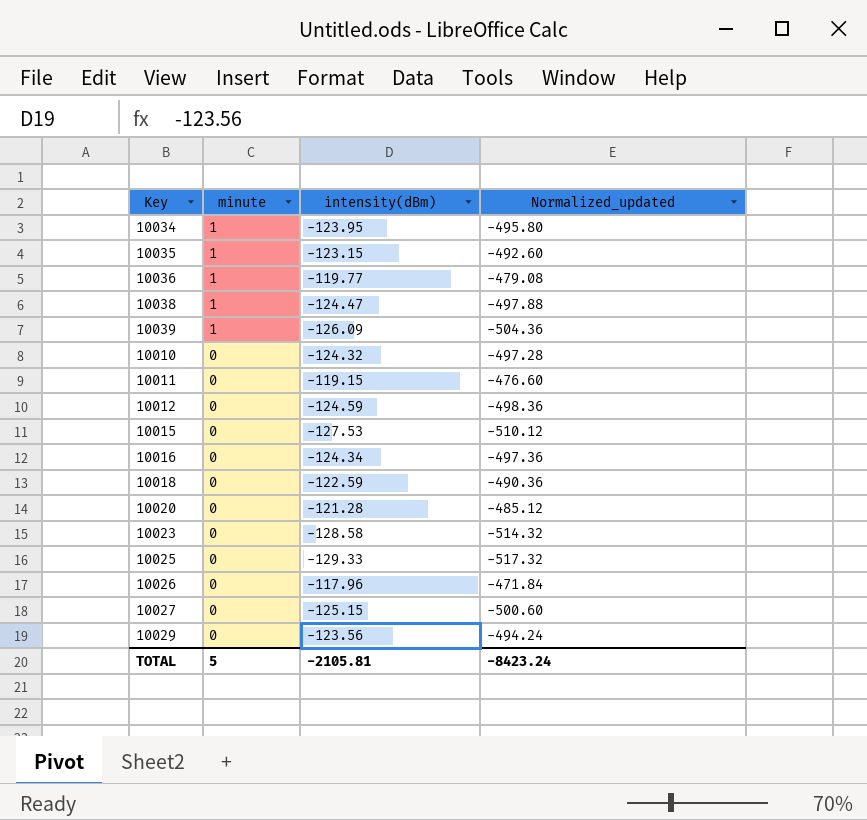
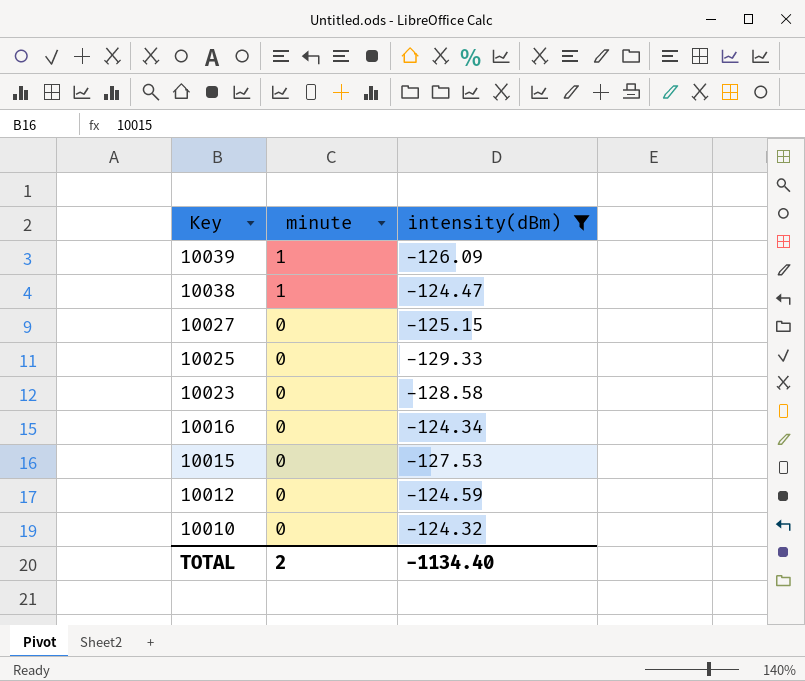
filter: none -> intensity(dBm) <= -124.32
row order: minute descending -> Key descending
column Normalized_updated | formula: [intensity(dBm)] * 4 -> none
TOTAL | minute: 5 -> 2
TOTAL | intensity(dBm): -2105.81 -> -1134.40

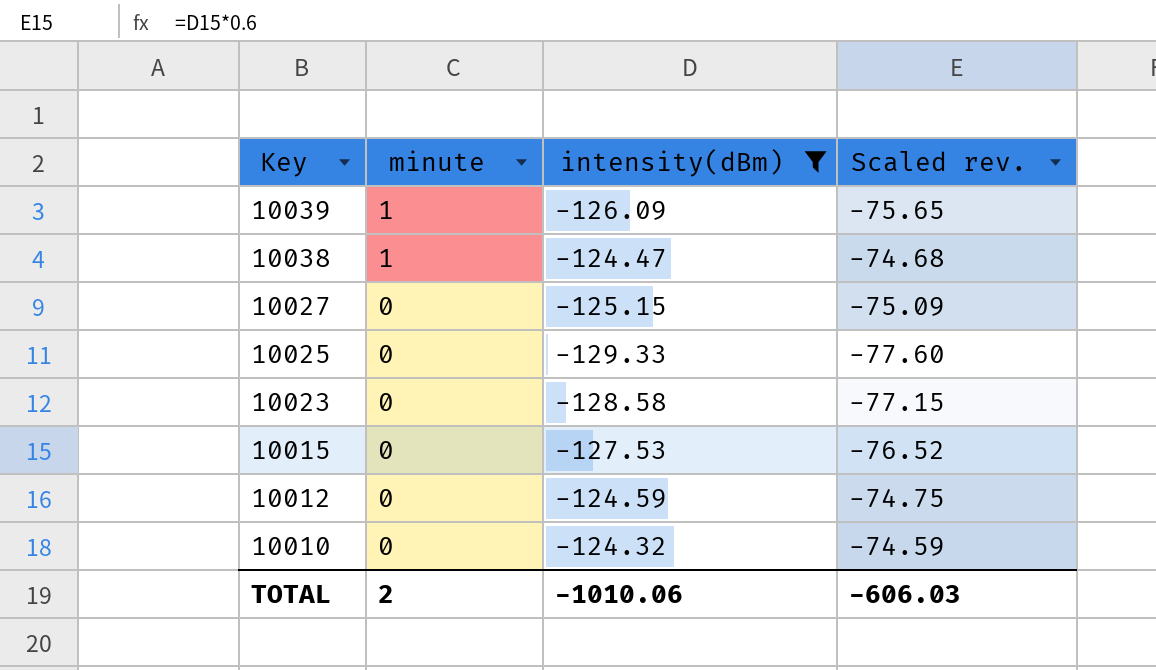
column Scaled rev. | formula: none -> [intensity(dBm)] * 0.6
row 10016: 0 | -124.34 -> none
TOTAL | intensity(dBm): -1134.40 -> -1010.06

